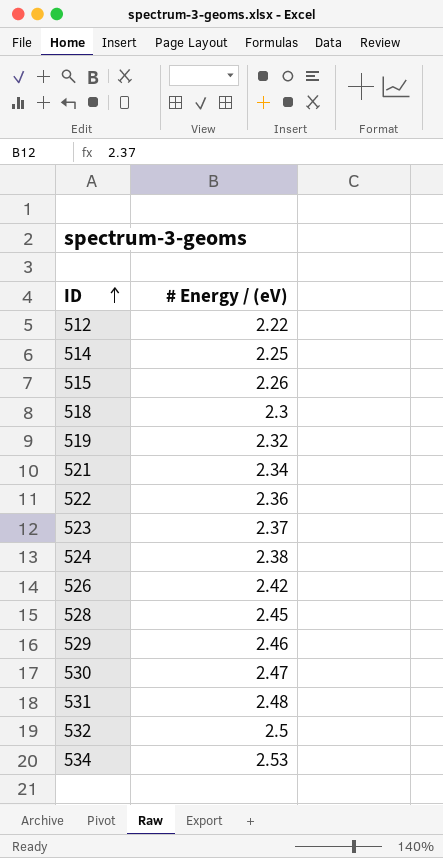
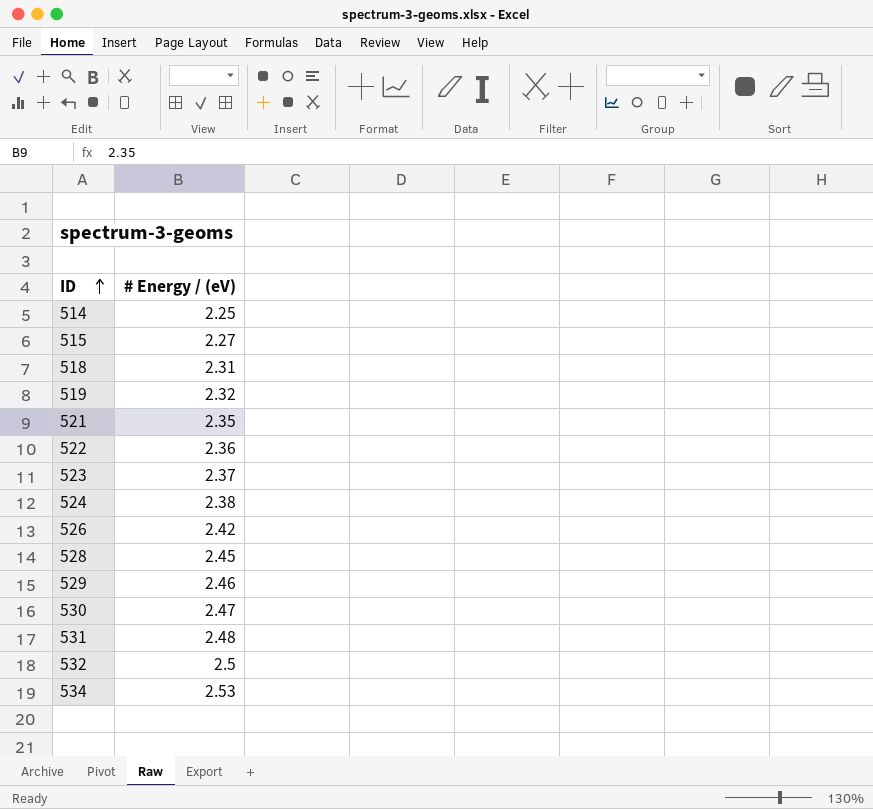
row 512: 2.22 -> none
515 | # Energy / (eV): 2.26 -> 2.27
518 | # Energy / (eV): 2.3 -> 2.31
521 | # Energy / (eV): 2.34 -> 2.35

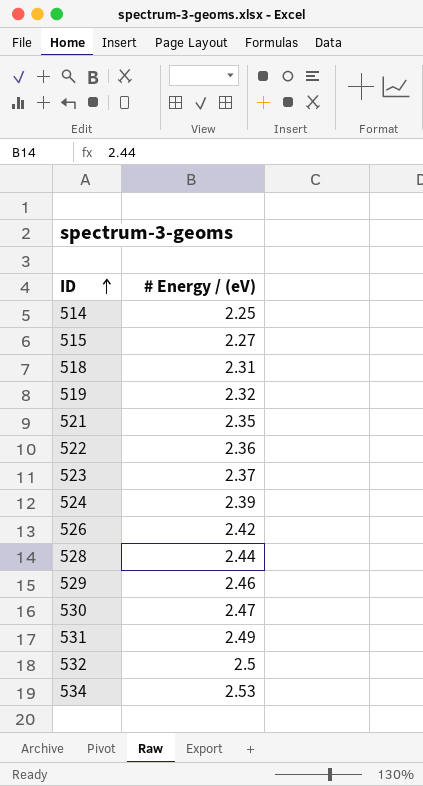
524 | # Energy / (eV): 2.38 -> 2.39
528 | # Energy / (eV): 2.45 -> 2.44
531 | # Energy / (eV): 2.48 -> 2.49

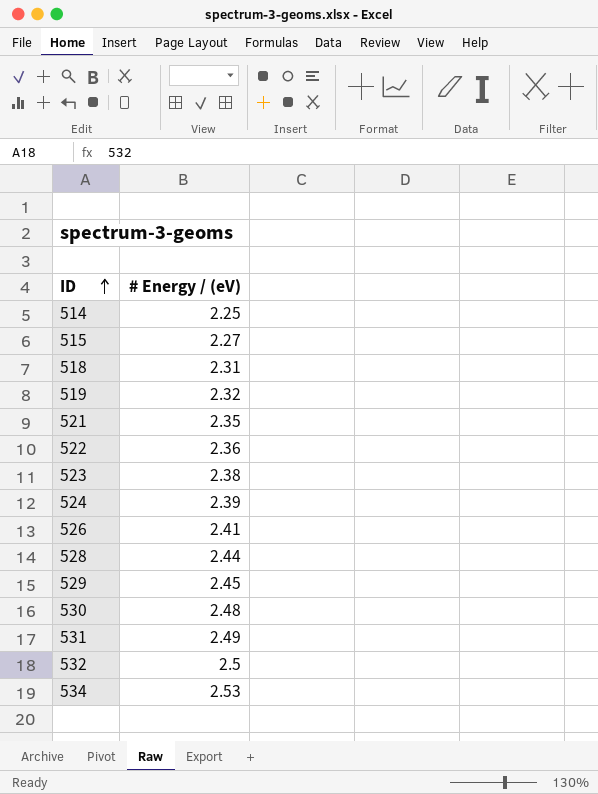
523 | # Energy / (eV): 2.37 -> 2.38
526 | # Energy / (eV): 2.42 -> 2.41
529 | # Energy / (eV): 2.46 -> 2.45
530 | # Energy / (eV): 2.47 -> 2.48

